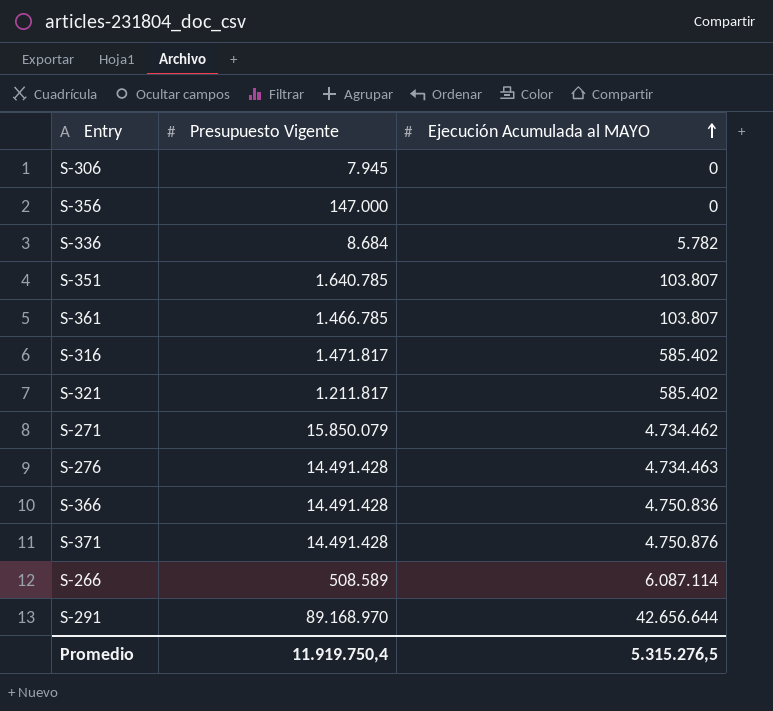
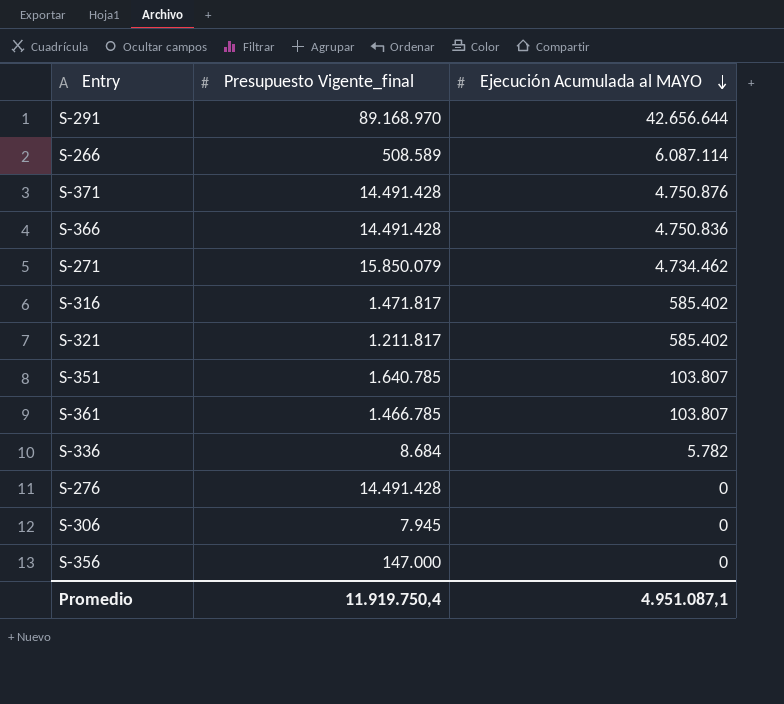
row order: Ejecución Acumulada al MAYO ascending -> Ejecución Acumulada al MAYO descending
column name: Presupuesto Vigente -> Presupuesto Vigente_final
S-276 | Ejecución Acumulada al MAYO: 4.734.463 -> 0
Promedio | Ejecución Acumulada al MAYO: 5.315.276,5 -> 4.951.087,1

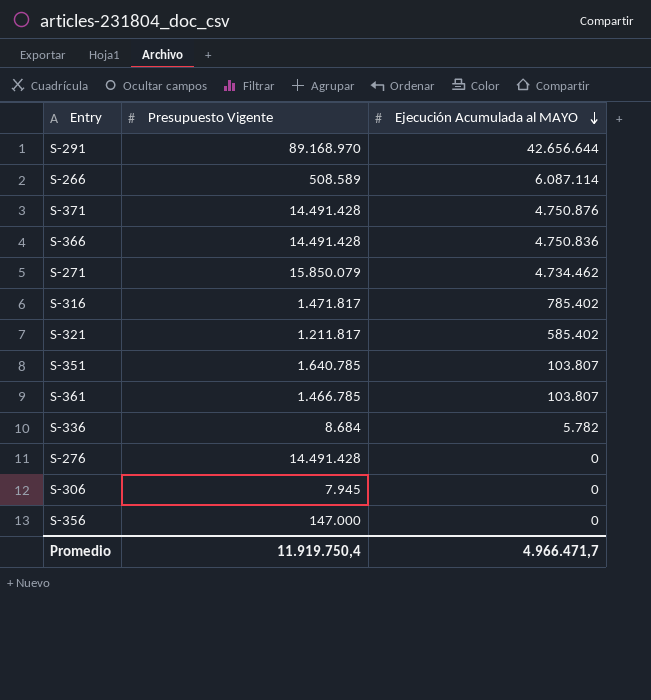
column name: Presupuesto Vigente_final -> Presupuesto Vigente
S-316 | Ejecución Acumulada al MAYO: 585.402 -> 785.402
Promedio | Ejecución Acumulada al MAYO: 4.951.087,1 -> 4.966.471,7

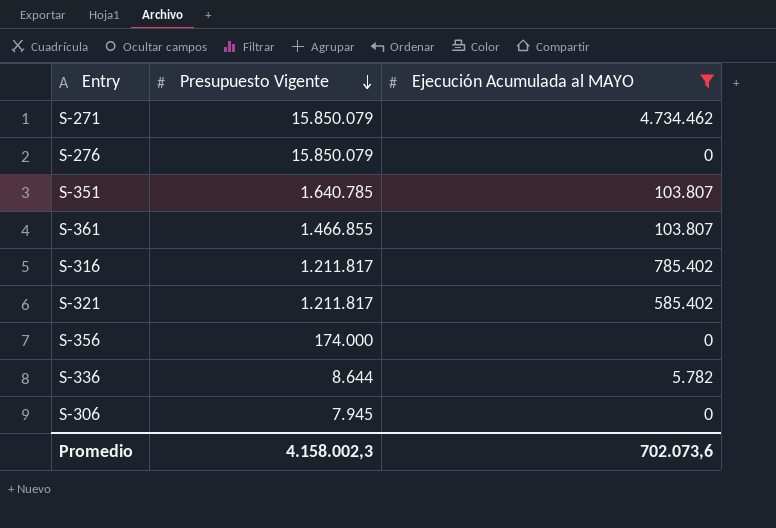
filter: none -> Ejecución Acumulada al MAYO <= 4.734.462
row order: Ejecución Acumulada al MAYO descending -> Presupuesto Vigente descending
S-276 | Presupuesto Vigente: 14.491.428 -> 15.850.079
S-361 | Presupuesto Vigente: 1.466.785 -> 1.466.855
S-316 | Presupuesto Vigente: 1.471.817 -> 1.211.817
S-356 | Presupuesto Vigente: 147.000 -> 174.000
S-336 | Presupuesto Vigente: 8.684 -> 8.644
Promedio | Presupuesto Vigente: 11.919.750,4 -> 4.158.002,3
Promedio | Ejecución Acumulada al MAYO: 4.966.471,7 -> 702.073,6

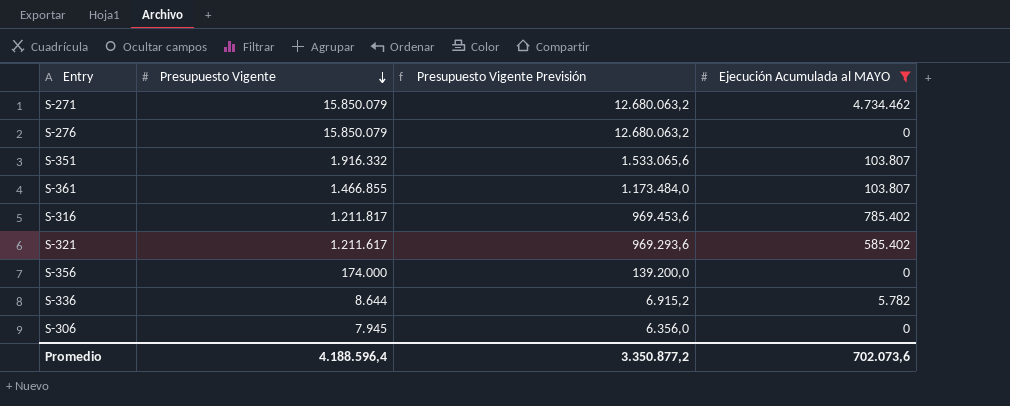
column Presupuesto Vigente Previsión | formula: none -> [Presupuesto Vigente] * 0,8
S-351 | Presupuesto Vigente: 1.640.785 -> 1.916.332
S-321 | Presupuesto Vigente: 1.211.817 -> 1.211.617
Promedio | Presupuesto Vigente: 4.158.002,3 -> 4.188.596,4

